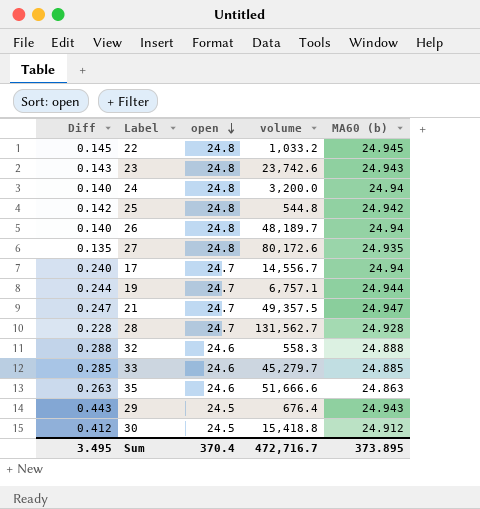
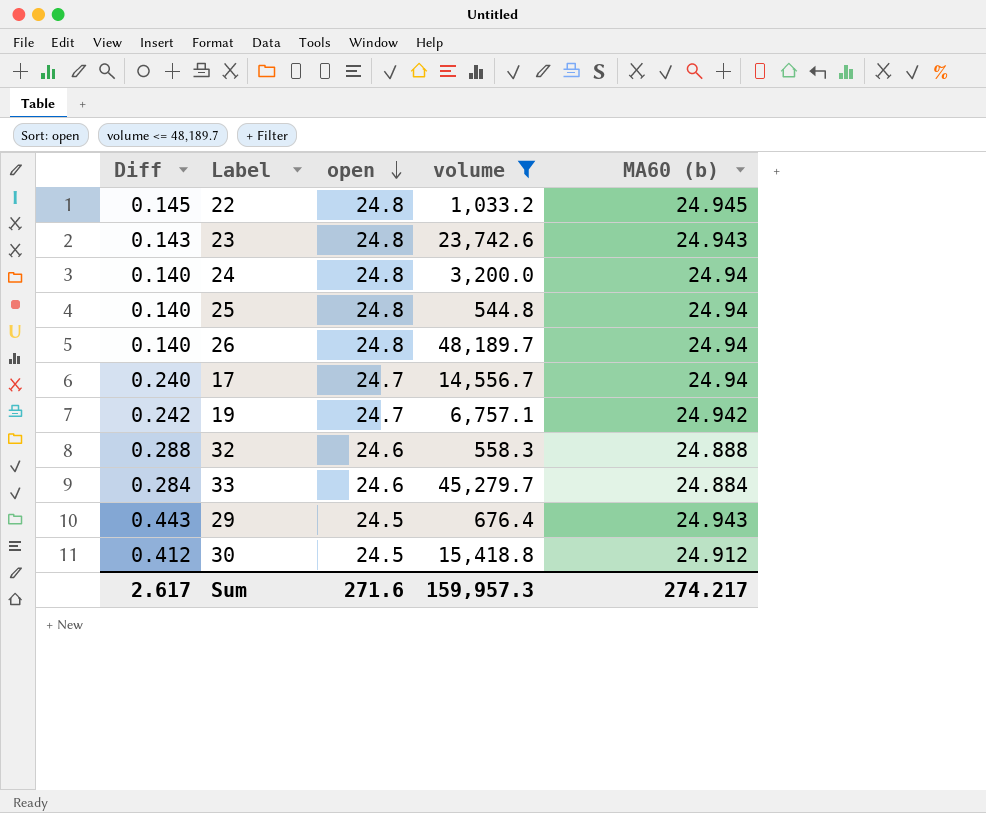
filter: none -> volume <= 48,189.7
25 | Diff: 0.142 -> 0.140
25 | MA60 (b): 24.942 -> 24.94
19 | Diff: 0.244 -> 0.242
19 | MA60 (b): 24.944 -> 24.942
33 | Diff: 0.285 -> 0.284
33 | MA60 (b): 24.885 -> 24.884
Sum | Diff: 3.495 -> 2.617
Sum | open: 370.4 -> 271.6
Sum | volume: 472,716.7 -> 159,957.3
Sum | MA60 (b): 373.895 -> 274.217

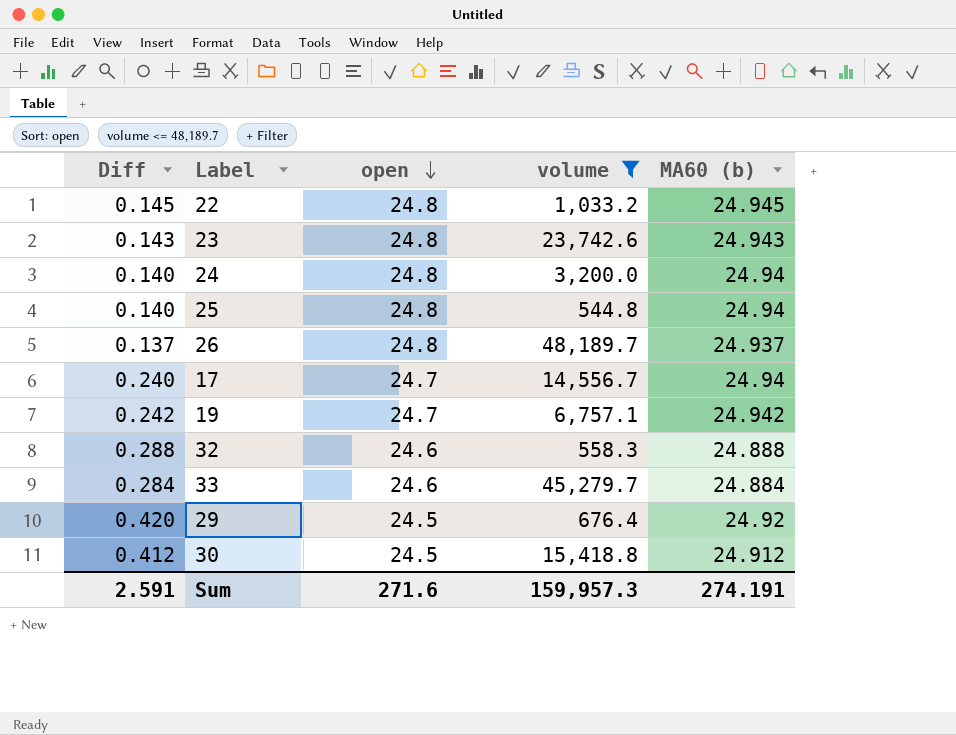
26 | Diff: 0.140 -> 0.137
26 | MA60 (b): 24.94 -> 24.937
29 | Diff: 0.443 -> 0.420
29 | MA60 (b): 24.943 -> 24.92
Sum | Diff: 2.617 -> 2.591
Sum | MA60 (b): 274.217 -> 274.191

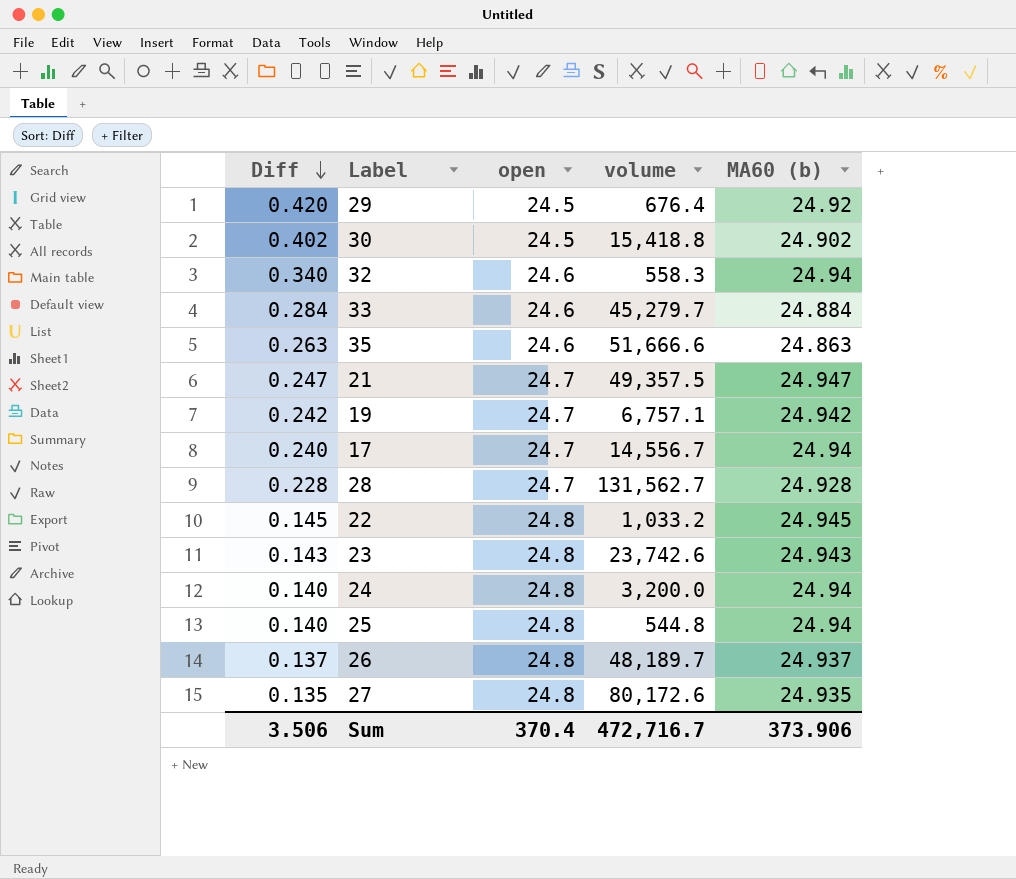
filter: volume <= 48,189.7 -> none
row order: open descending -> Diff descending
30 | Diff: 0.412 -> 0.402
30 | MA60 (b): 24.912 -> 24.902
32 | Diff: 0.288 -> 0.340
32 | MA60 (b): 24.888 -> 24.94
Sum | Diff: 2.591 -> 3.506
Sum | open: 271.6 -> 370.4
Sum | volume: 159,957.3 -> 472,716.7
Sum | MA60 (b): 274.191 -> 373.906

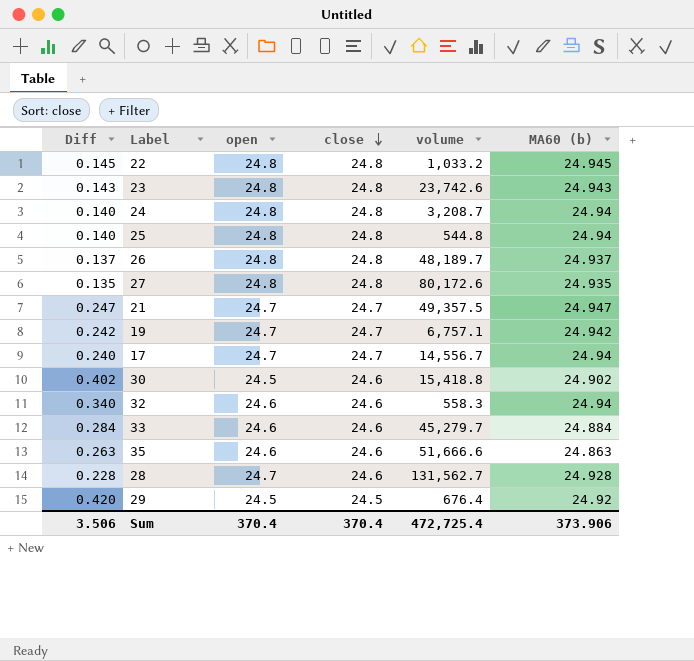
row order: Diff descending -> close descending
column close | position: none -> 4
24 | volume: 3,200.0 -> 3,208.7
Sum | volume: 472,716.7 -> 472,725.4

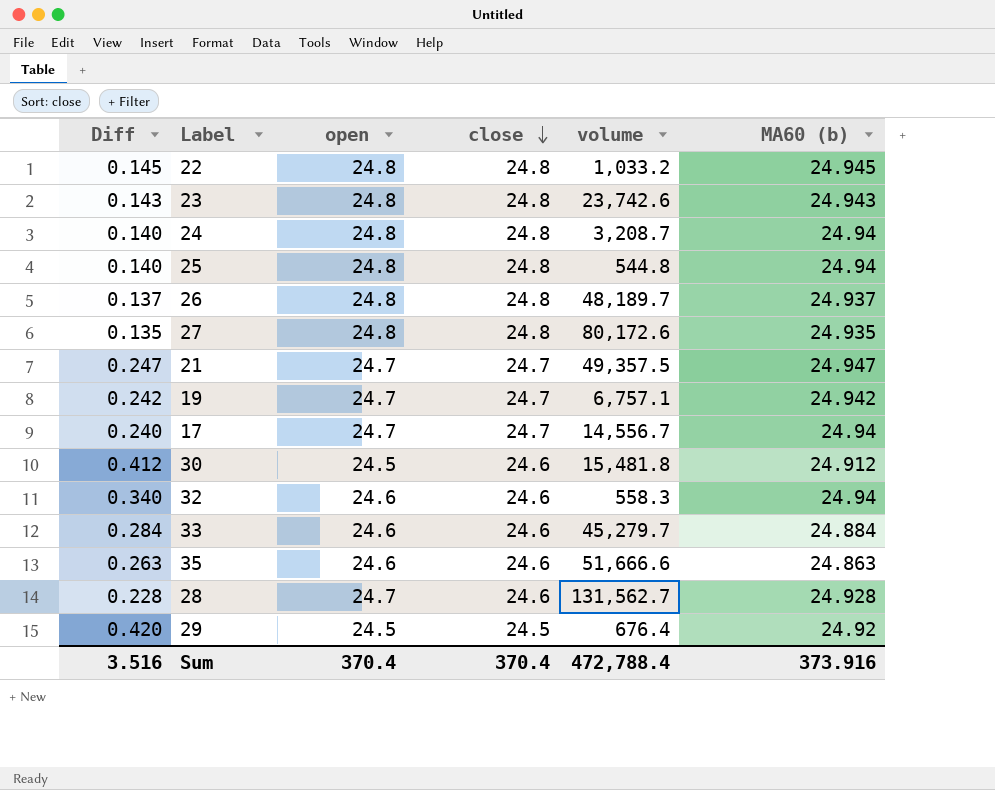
30 | Diff: 0.402 -> 0.412
30 | volume: 15,418.8 -> 15,481.8
30 | MA60 (b): 24.902 -> 24.912
Sum | Diff: 3.506 -> 3.516
Sum | volume: 472,725.4 -> 472,788.4
Sum | MA60 (b): 373.906 -> 373.916

